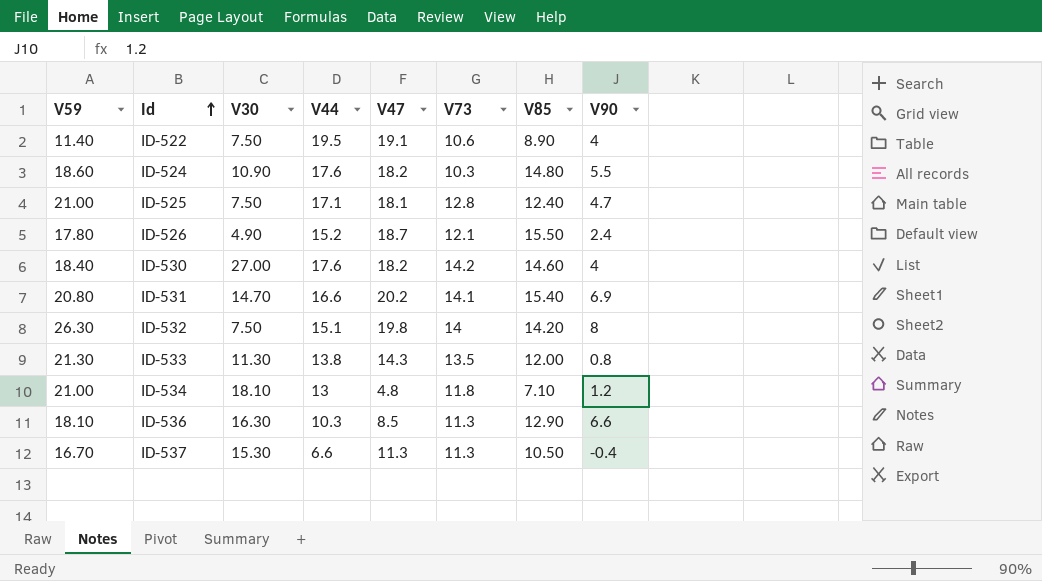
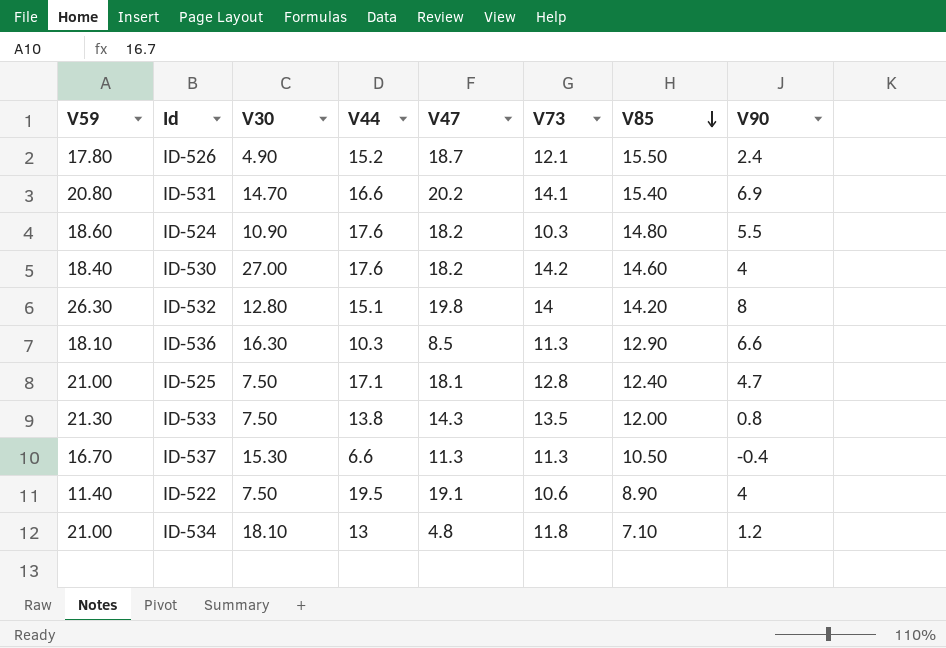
row order: Id ascending -> V85 descending
ID-532 | V30: 7.50 -> 12.80
ID-533 | V30: 11.30 -> 7.50

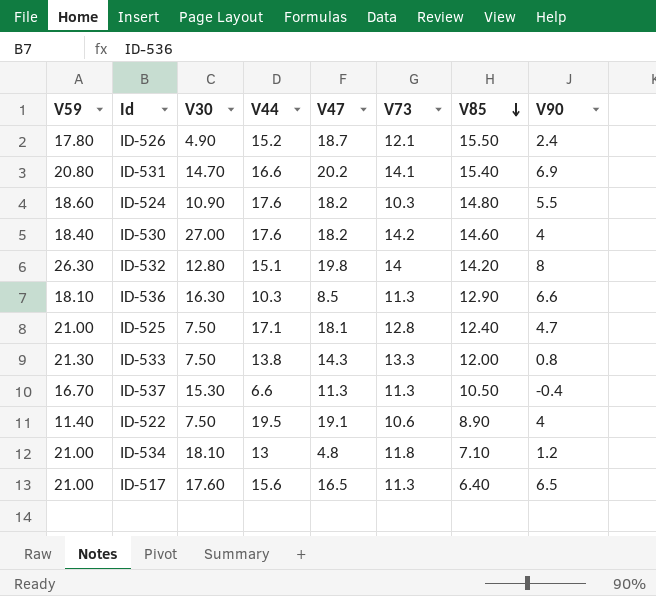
ID-533 | V73: 13.5 -> 13.3
row ID-517: none -> 21.00 | 17.60 | 15.6 | 16.5 | 11.3 | 6.40 | 6.5

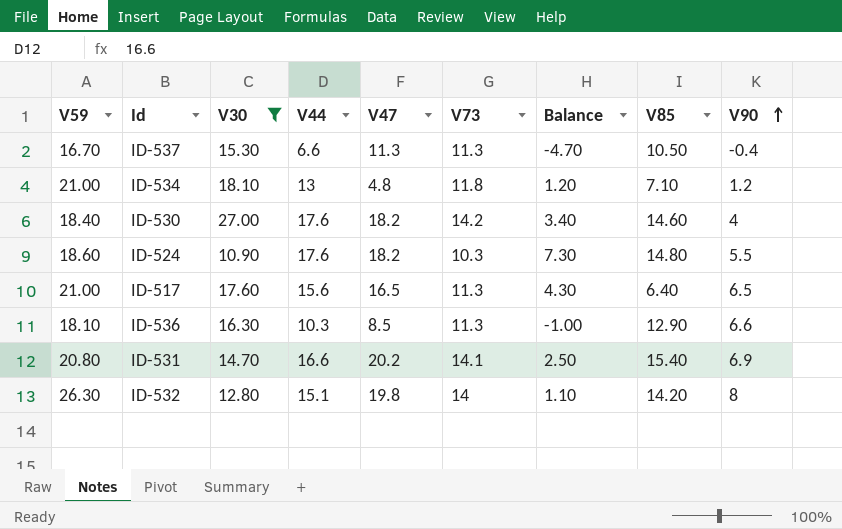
filter: none -> V30 >= 10.90
row order: V85 descending -> V90 ascending
column Balance | formula: none -> [V44] - [V73]

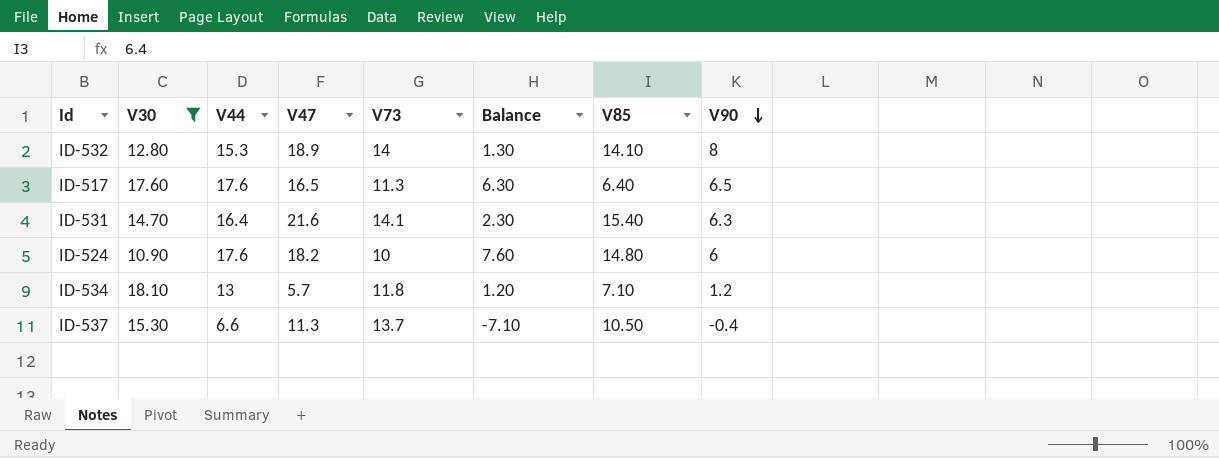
row order: V90 ascending -> V90 descending
column V59 | position: 1 -> none
row ID-530: 18.40 | 27.00 | 17.6 | 18.2 | 14.2 | 3.40 | 14.60 | 4 -> none
row ID-536: 18.10 | 16.30 | 10.3 | 8.5 | 11.3 | -1.00 | 12.90 | 6.6 -> none
ID-532 | V44: 15.1 -> 15.3
ID-532 | V47: 19.8 -> 18.9
ID-532 | Balance: 1.10 -> 1.30
ID-532 | V85: 14.20 -> 14.10
ID-517 | V44: 15.6 -> 17.6
ID-517 | Balance: 4.30 -> 6.30
ID-531 | V44: 16.6 -> 16.4
ID-531 | V47: 20.2 -> 21.6
ID-531 | Balance: 2.50 -> 2.30
ID-531 | V90: 6.9 -> 6.3
ID-524 | V73: 10.3 -> 10
ID-524 | Balance: 7.30 -> 7.60
ID-524 | V90: 5.5 -> 6
ID-534 | V47: 4.8 -> 5.7
ID-537 | V73: 11.3 -> 13.7
ID-537 | Balance: -4.70 -> -7.10

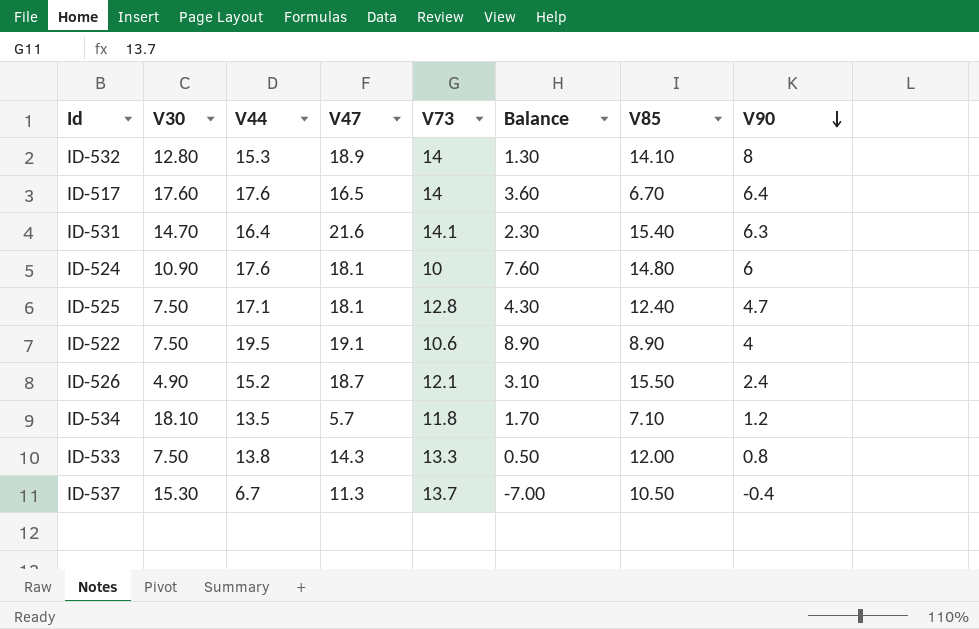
filter: V30 >= 10.90 -> none
ID-517 | V73: 11.3 -> 14
ID-517 | Balance: 6.30 -> 3.60
ID-517 | V85: 6.40 -> 6.70
ID-517 | V90: 6.5 -> 6.4
ID-524 | V47: 18.2 -> 18.1
ID-534 | V44: 13 -> 13.5
ID-534 | Balance: 1.20 -> 1.70
ID-537 | V44: 6.6 -> 6.7
ID-537 | Balance: -7.10 -> -7.00

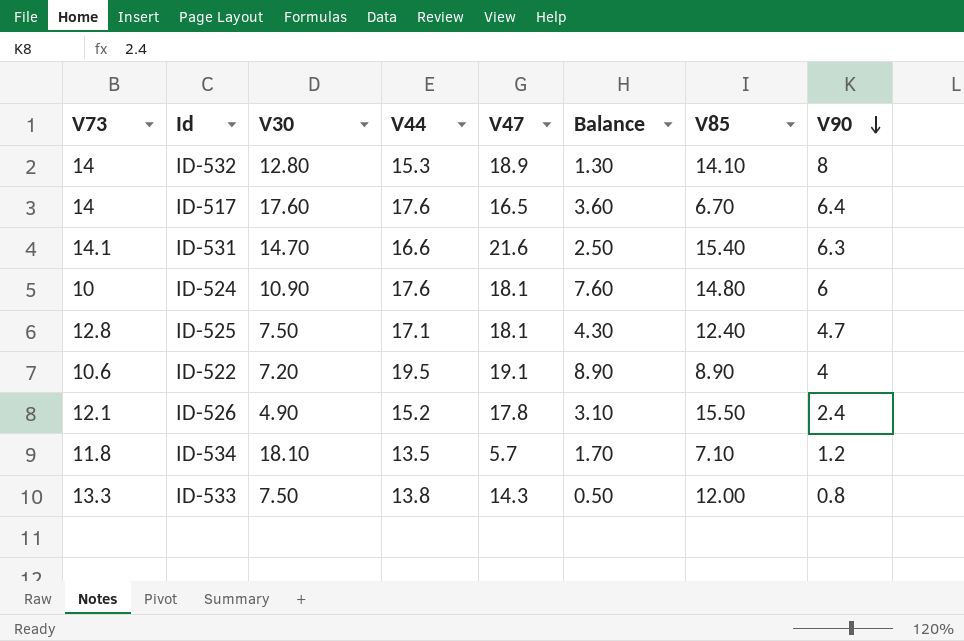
column V73 | position: 5 -> 1
row ID-537: 15.30 | 6.7 | 11.3 | 13.7 | -7.00 | 10.50 | -0.4 -> none
ID-531 | V44: 16.4 -> 16.6
ID-531 | Balance: 2.30 -> 2.50
ID-522 | V30: 7.50 -> 7.20
ID-526 | V47: 18.7 -> 17.8

